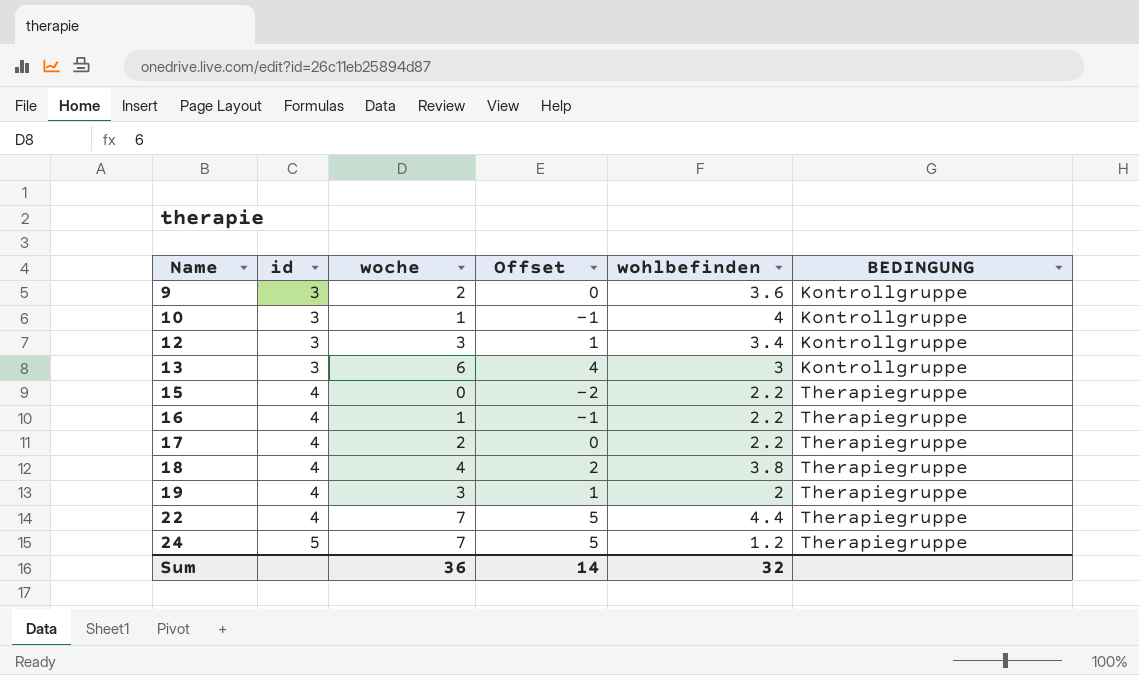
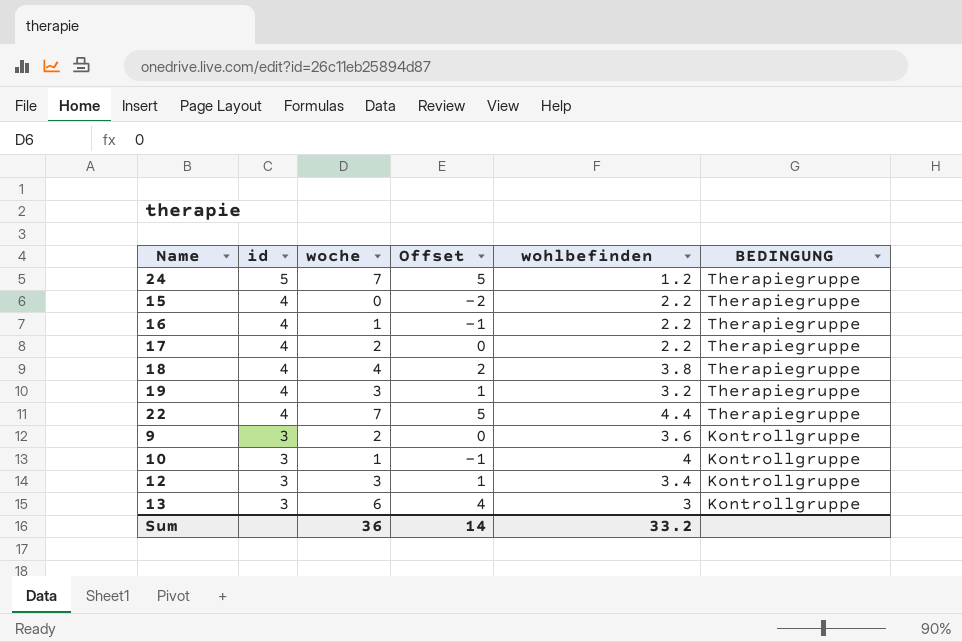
row order: Name ascending -> id descending
19 | wohlbefinden: 2 -> 3.2
Sum | wohlbefinden: 32 -> 33.2

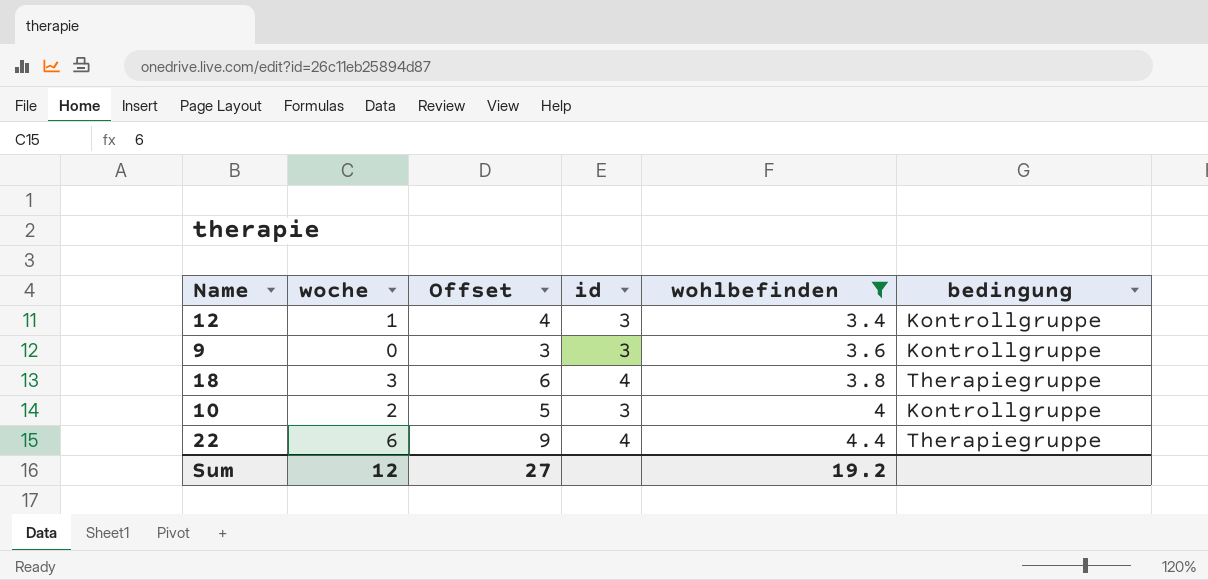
filter: none -> wohlbefinden >= 3.4
row order: id descending -> wohlbefinden ascending
column Offset | formula: [woche] - 2 -> [woche] + 3
column id | position: 2 -> 4
column name: BEDINGUNG -> bedingung
12 | woche: 3 -> 1
9 | woche: 2 -> 0
18 | woche: 4 -> 3
10 | woche: 1 -> 2
22 | woche: 7 -> 6
Sum | woche: 36 -> 12
Sum | Offset: 14 -> 27
Sum | wohlbefinden: 33.2 -> 19.2

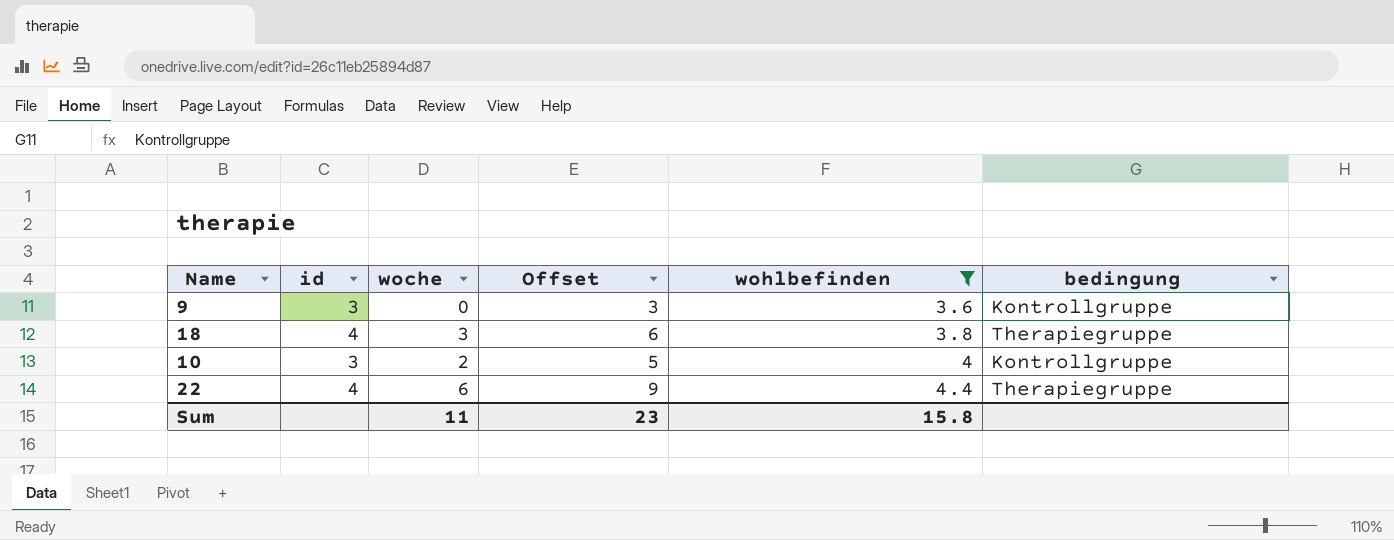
column id | position: 4 -> 2
row 12: 1 | 4 | 3 | 3.4 | Kontrollgruppe -> none
Sum | woche: 12 -> 11
Sum | Offset: 27 -> 23
Sum | wohlbefinden: 19.2 -> 15.8

